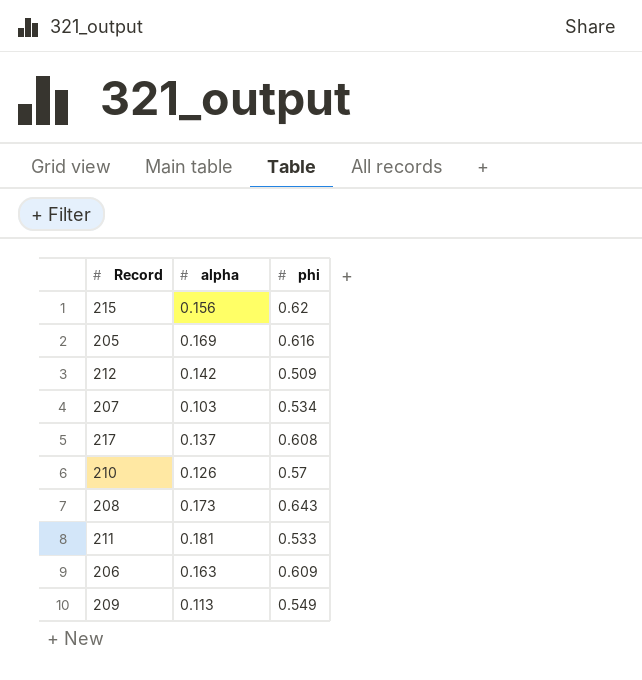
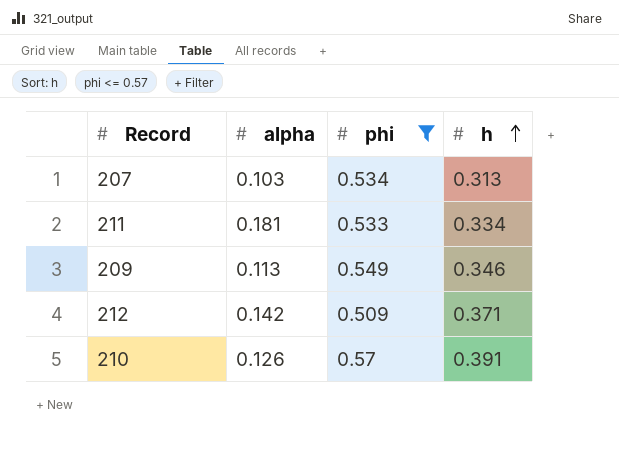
filter: none -> phi <= 0.57
row order: none -> h ascending
column h | position: none -> 4

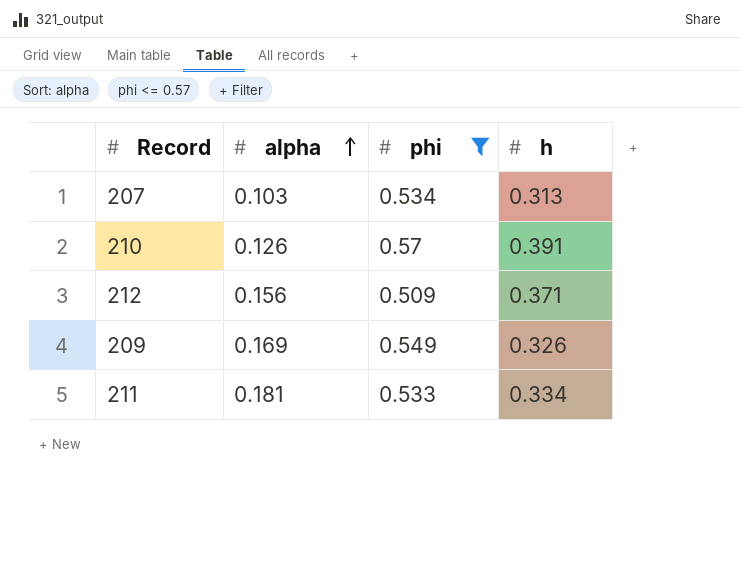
row order: h ascending -> alpha ascending
212 | alpha: 0.142 -> 0.156
209 | alpha: 0.113 -> 0.169
209 | h: 0.346 -> 0.326

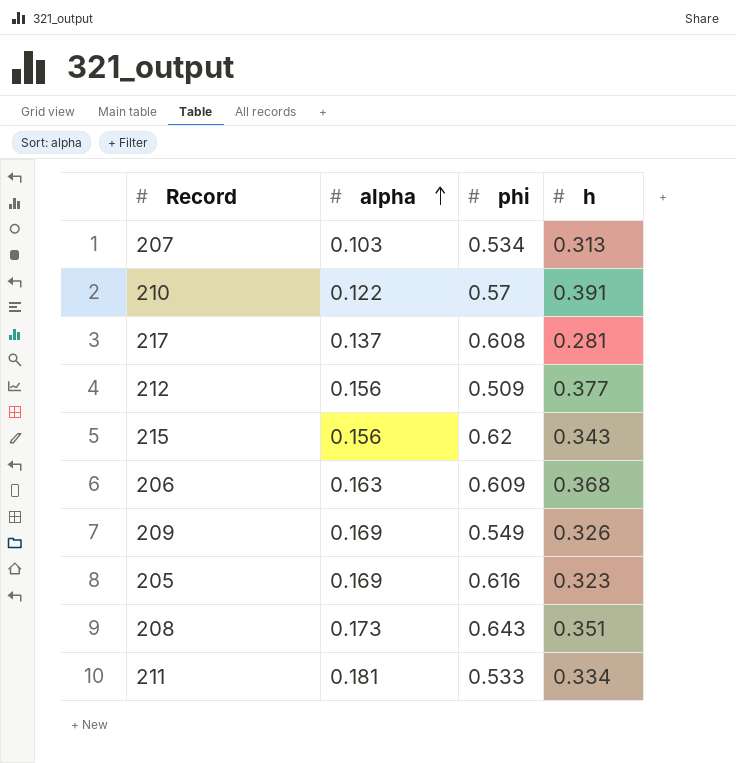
filter: phi <= 0.57 -> none
210 | alpha: 0.126 -> 0.122
212 | h: 0.371 -> 0.377

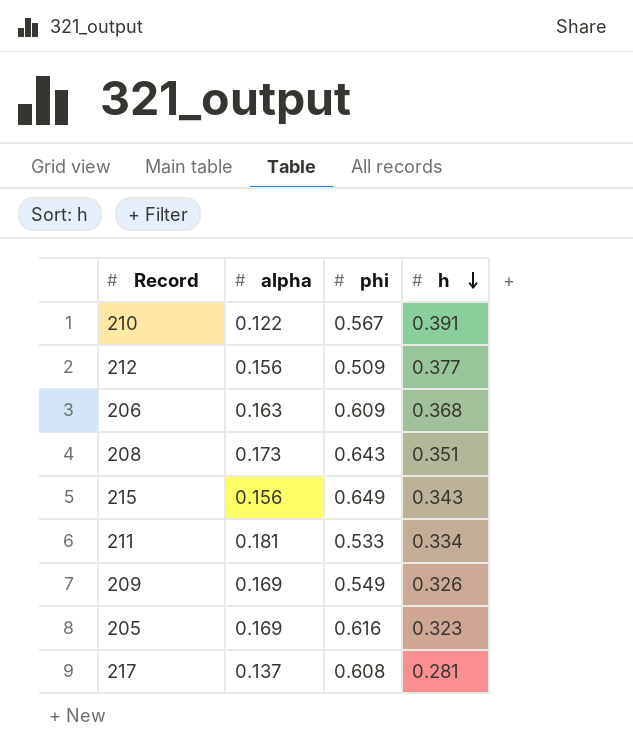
row order: alpha ascending -> h descending
row 207: 0.103 | 0.534 | 0.313 -> none
210 | phi: 0.57 -> 0.567
215 | phi: 0.62 -> 0.649

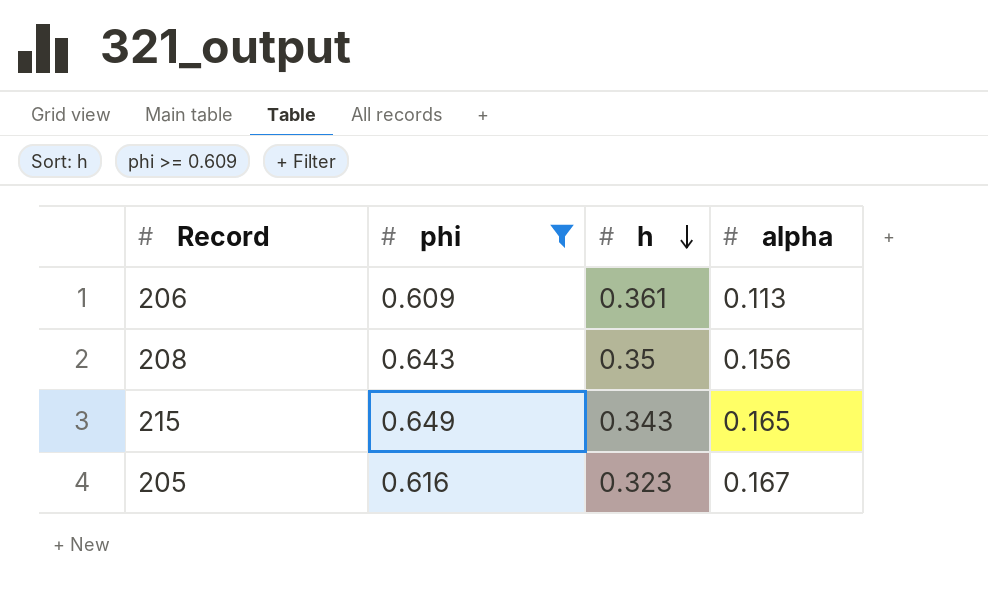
filter: none -> phi >= 0.609
column alpha | position: 2 -> 4
206 | h: 0.368 -> 0.361
206 | alpha: 0.163 -> 0.113
208 | h: 0.351 -> 0.35
208 | alpha: 0.173 -> 0.156
215 | alpha: 0.156 -> 0.165
205 | alpha: 0.169 -> 0.167

